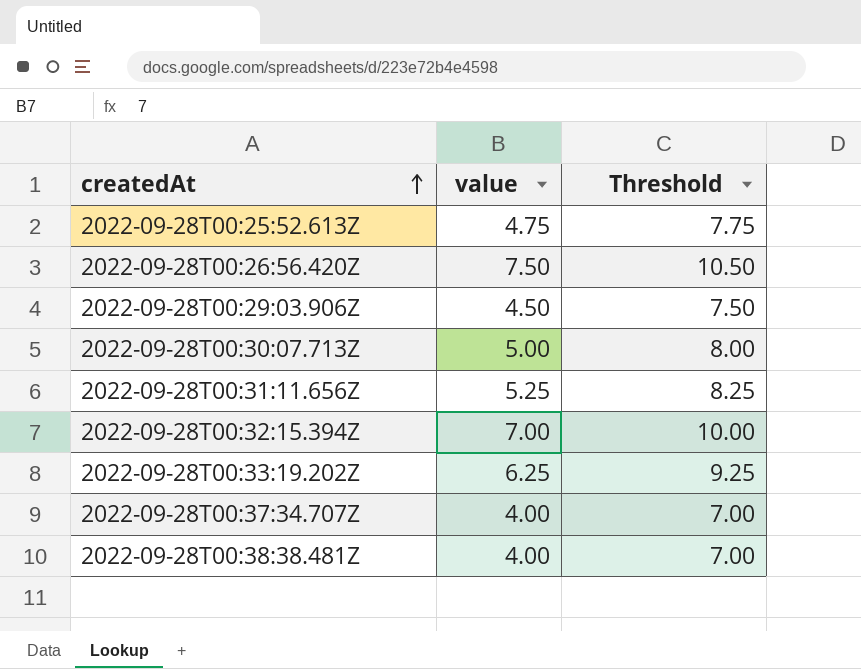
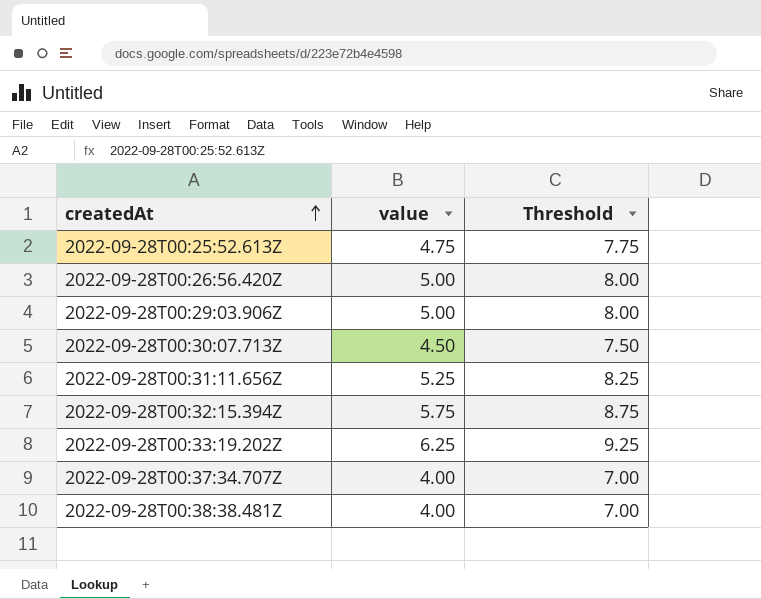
2022-09-28T00:26:56.420Z | value: 7.50 -> 5.00
2022-09-28T00:26:56.420Z | Threshold: 10.50 -> 8.00
2022-09-28T00:29:03.906Z | value: 4.50 -> 5.00
2022-09-28T00:29:03.906Z | Threshold: 7.50 -> 8.00
2022-09-28T00:30:07.713Z | value: 5.00 -> 4.50
2022-09-28T00:30:07.713Z | Threshold: 8.00 -> 7.50
2022-09-28T00:32:15.394Z | value: 7.00 -> 5.75
2022-09-28T00:32:15.394Z | Threshold: 10.00 -> 8.75

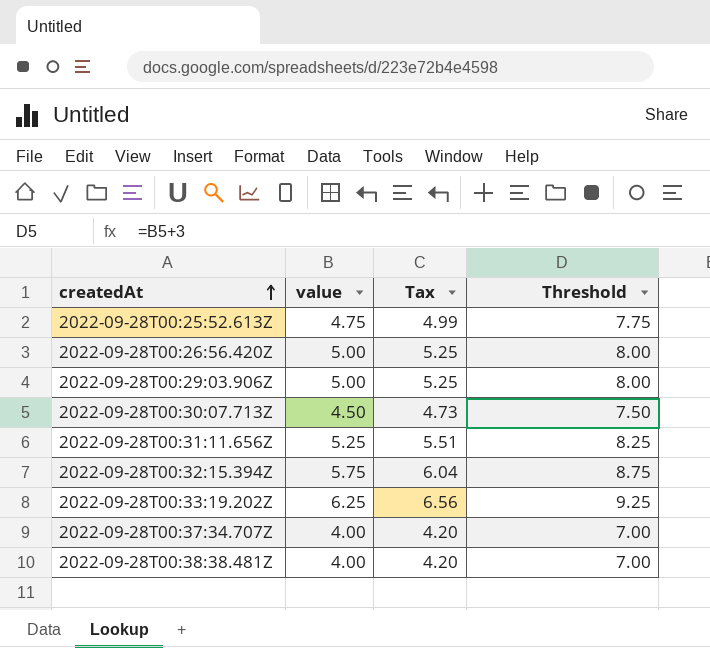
column Tax | formula: none -> [value] * 1.05

